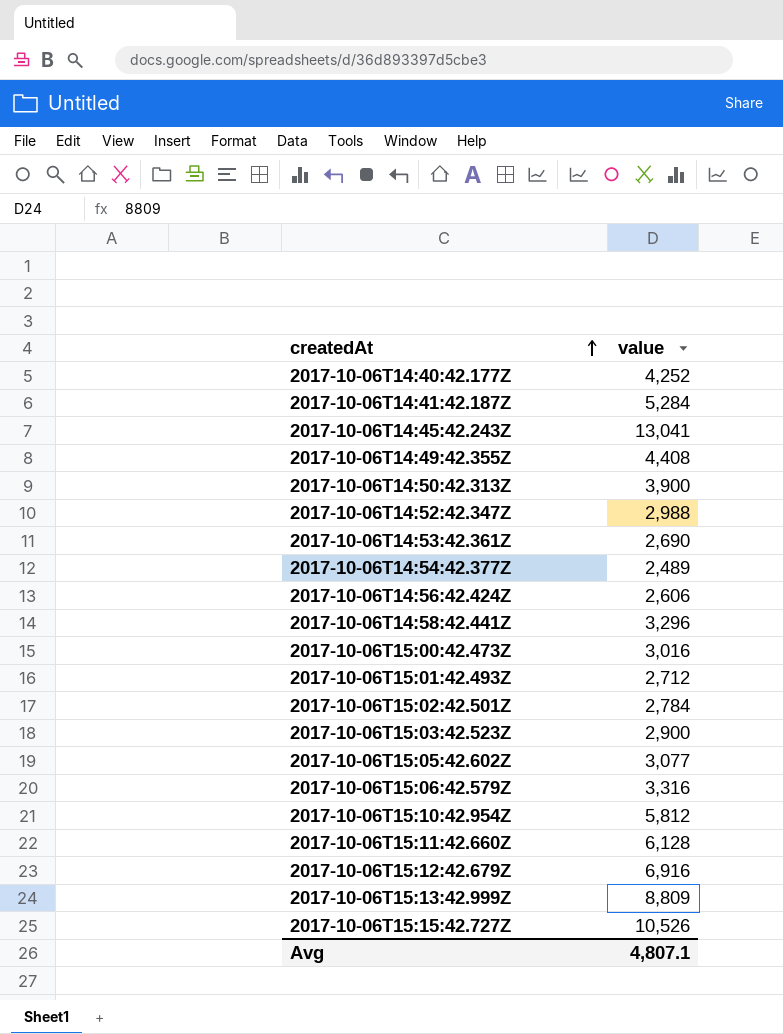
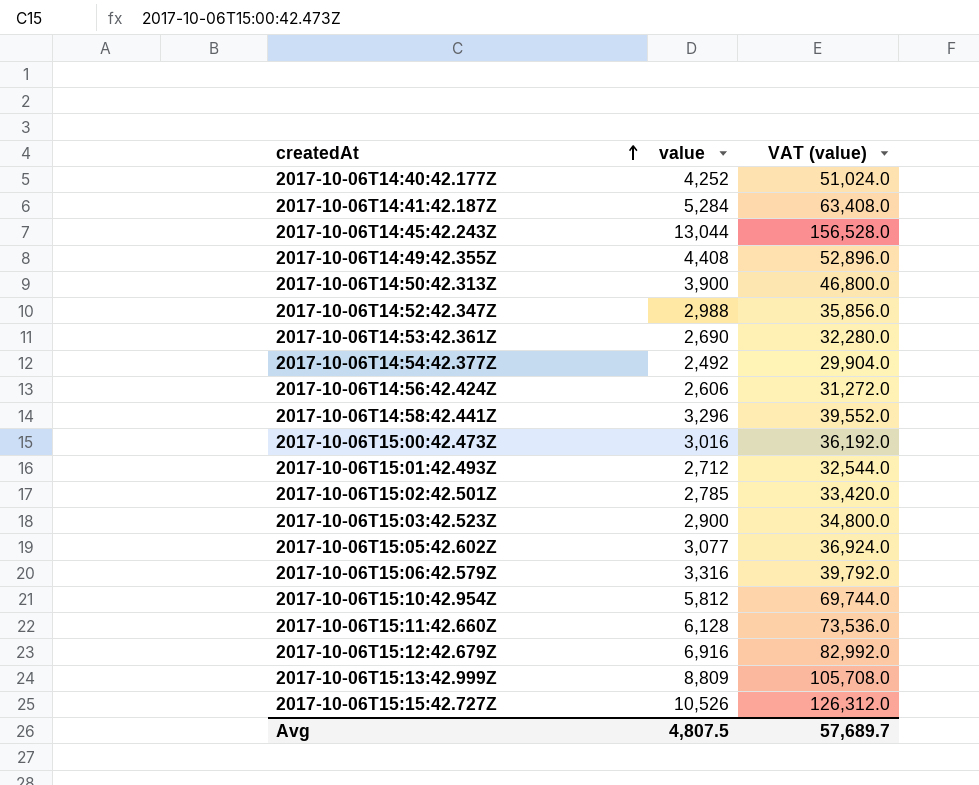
column VAT (value) | formula: none -> [value] * 12
2017-10-06T14:45:42.243Z | value: 13,041 -> 13,044
2017-10-06T14:54:42.377Z | value: 2,489 -> 2,492
2017-10-06T15:02:42.501Z | value: 2,784 -> 2,785
Avg | value: 4,807.1 -> 4,807.5

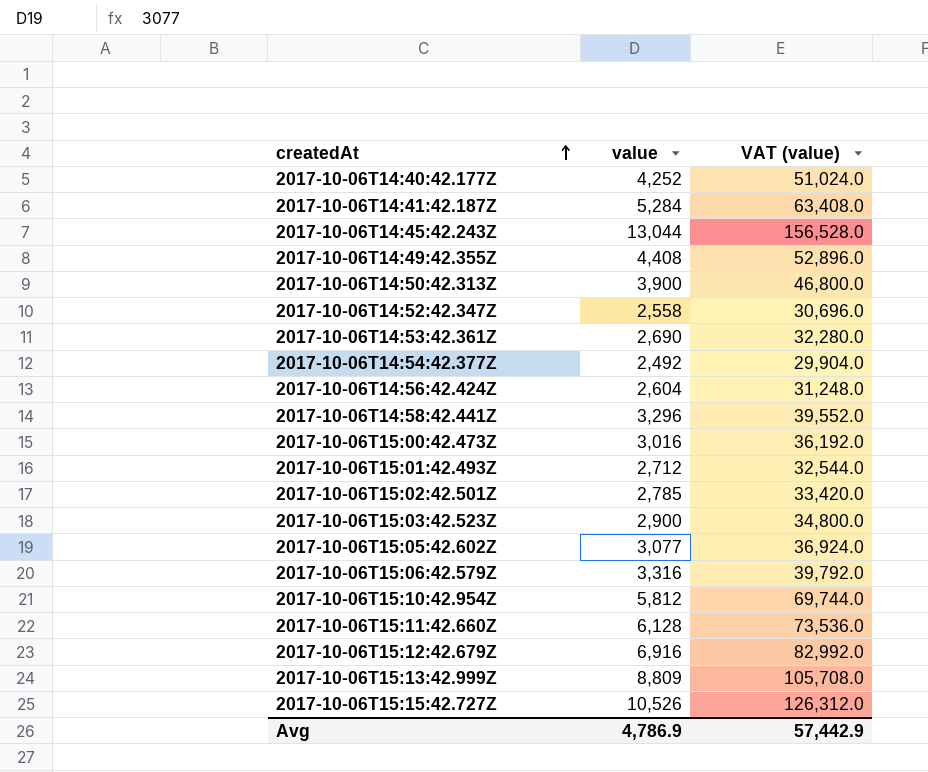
2017-10-06T14:52:42.347Z | value: 2,988 -> 2,558
2017-10-06T14:52:42.347Z | VAT (value): 35,856.0 -> 30,696.0
2017-10-06T14:56:42.424Z | value: 2,606 -> 2,604
2017-10-06T14:56:42.424Z | VAT (value): 31,272.0 -> 31,248.0
Avg | value: 4,807.5 -> 4,786.9
Avg | VAT (value): 57,689.7 -> 57,442.9

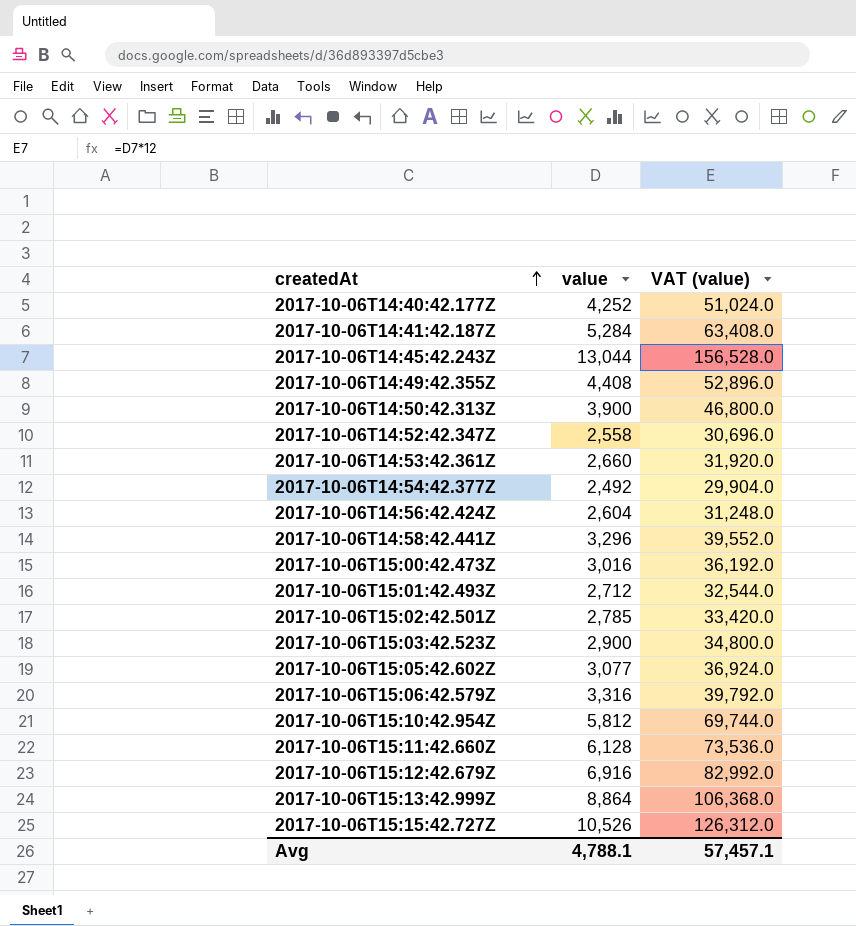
2017-10-06T14:53:42.361Z | value: 2,690 -> 2,660
2017-10-06T14:53:42.361Z | VAT (value): 32,280.0 -> 31,920.0
2017-10-06T15:13:42.999Z | value: 8,809 -> 8,864
2017-10-06T15:13:42.999Z | VAT (value): 105,708.0 -> 106,368.0
Avg | value: 4,786.9 -> 4,788.1
Avg | VAT (value): 57,442.9 -> 57,457.1

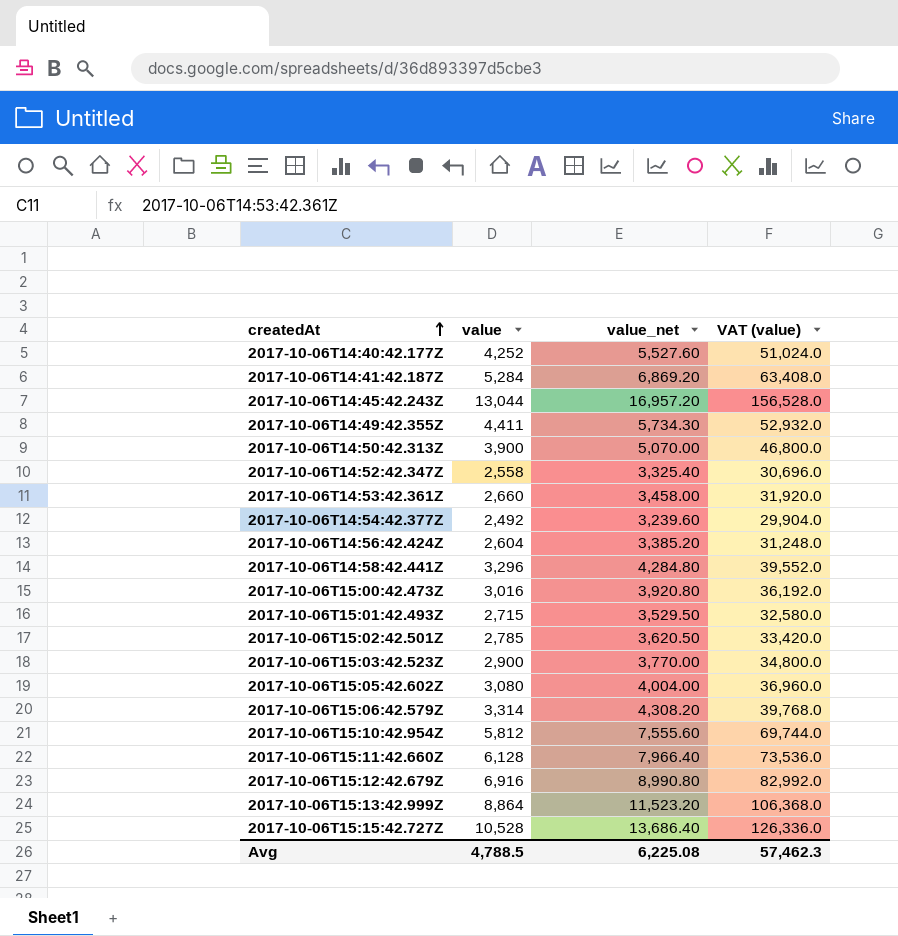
column value_net | formula: none -> [value] * 1.3
2017-10-06T14:49:42.355Z | value: 4,408 -> 4,411
2017-10-06T14:49:42.355Z | VAT (value): 52,896.0 -> 52,932.0
2017-10-06T15:01:42.493Z | value: 2,712 -> 2,715
2017-10-06T15:01:42.493Z | VAT (value): 32,544.0 -> 32,580.0
2017-10-06T15:05:42.602Z | value: 3,077 -> 3,080
2017-10-06T15:05:42.602Z | VAT (value): 36,924.0 -> 36,960.0
2017-10-06T15:06:42.579Z | value: 3,316 -> 3,314
2017-10-06T15:06:42.579Z | VAT (value): 39,792.0 -> 39,768.0
2017-10-06T15:15:42.727Z | value: 10,526 -> 10,528
2017-10-06T15:15:42.727Z | VAT (value): 126,312.0 -> 126,336.0
Avg | value: 4,788.1 -> 4,788.5
Avg | VAT (value): 57,457.1 -> 57,462.3

